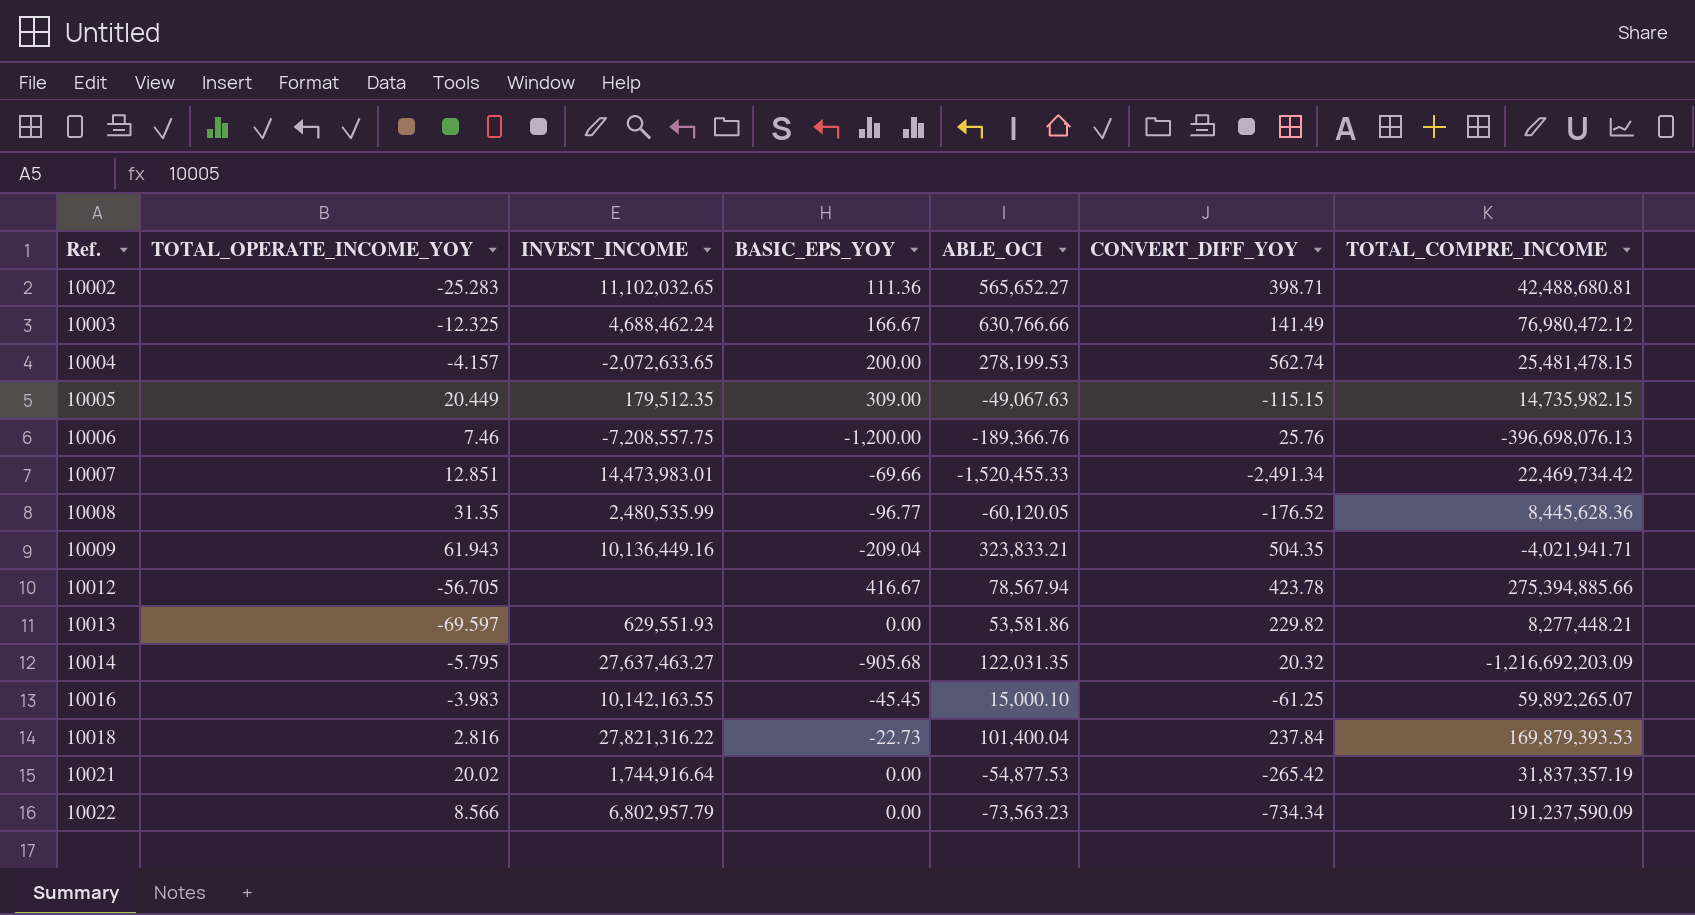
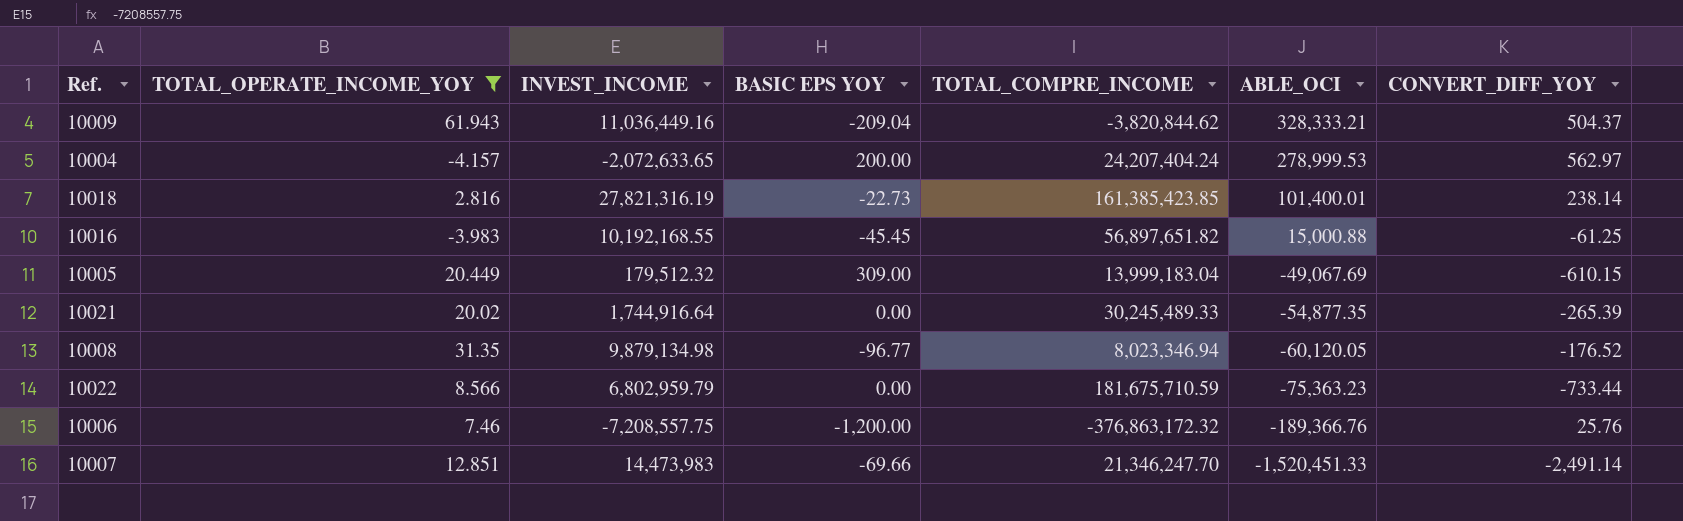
filter: none -> TOTAL_OPERATE_INCOME_YOY >= -4.157
row order: Ref. ascending -> ABLE_OCI descending
column name: BASIC_EPS_YOY -> BASIC EPS YOY
column TOTAL_COMPRE_INCOME | position: 7 -> 5
10009 | INVEST_INCOME: 10,136,449.16 -> 11,036,449.16
10009 | TOTAL_COMPRE_INCOME: -4,021,941.71 -> -3,820,844.62
10009 | ABLE_OCI: 323,833.21 -> 328,333.21
10009 | CONVERT_DIFF_YOY: 504.35 -> 504.37
10004 | TOTAL_COMPRE_INCOME: 25,481,478.15 -> 24,207,404.24
10004 | ABLE_OCI: 278,199.53 -> 278,999.53
10004 | CONVERT_DIFF_YOY: 562.74 -> 562.97
10018 | INVEST_INCOME: 27,821,316.22 -> 27,821,316.19
10018 | TOTAL_COMPRE_INCOME: 169,879,393.53 -> 161,385,423.85
10018 | ABLE_OCI: 101,400.04 -> 101,400.01
10018 | CONVERT_DIFF_YOY: 237.84 -> 238.14
10016 | INVEST_INCOME: 10,142,163.55 -> 10,192,168.55
10016 | TOTAL_COMPRE_INCOME: 59,892,265.07 -> 56,897,651.82
10016 | ABLE_OCI: 15,000.10 -> 15,000.88
10005 | INVEST_INCOME: 179,512.35 -> 179,512.32
10005 | TOTAL_COMPRE_INCOME: 14,735,982.15 -> 13,999,183.04
10005 | ABLE_OCI: -49,067.63 -> -49,067.69
10005 | CONVERT_DIFF_YOY: -115.15 -> -610.15
10021 | TOTAL_COMPRE_INCOME: 31,837,357.19 -> 30,245,489.33
10021 | ABLE_OCI: -54,877.53 -> -54,877.35
10021 | CONVERT_DIFF_YOY: -265.42 -> -265.39
10008 | INVEST_INCOME: 2,480,535.99 -> 9,879,134.98
10008 | TOTAL_COMPRE_INCOME: 8,445,628.36 -> 8,023,346.94
10022 | INVEST_INCOME: 6,802,957.79 -> 6,802,959.79
10022 | TOTAL_COMPRE_INCOME: 191,237,590.09 -> 181,675,710.59
10022 | ABLE_OCI: -73,563.23 -> -75,363.23
10022 | CONVERT_DIFF_YOY: -734.34 -> -733.44
10006 | TOTAL_COMPRE_INCOME: -396,698,076.13 -> -376,863,172.32
10007 | INVEST_INCOME: 14,473,983.01 -> 14,473,983
10007 | TOTAL_COMPRE_INCOME: 22,469,734.42 -> 21,346,247.70
10007 | ABLE_OCI: -1,520,455.33 -> -1,520,451.33
10007 | CONVERT_DIFF_YOY: -2,491.34 -> -2,491.14

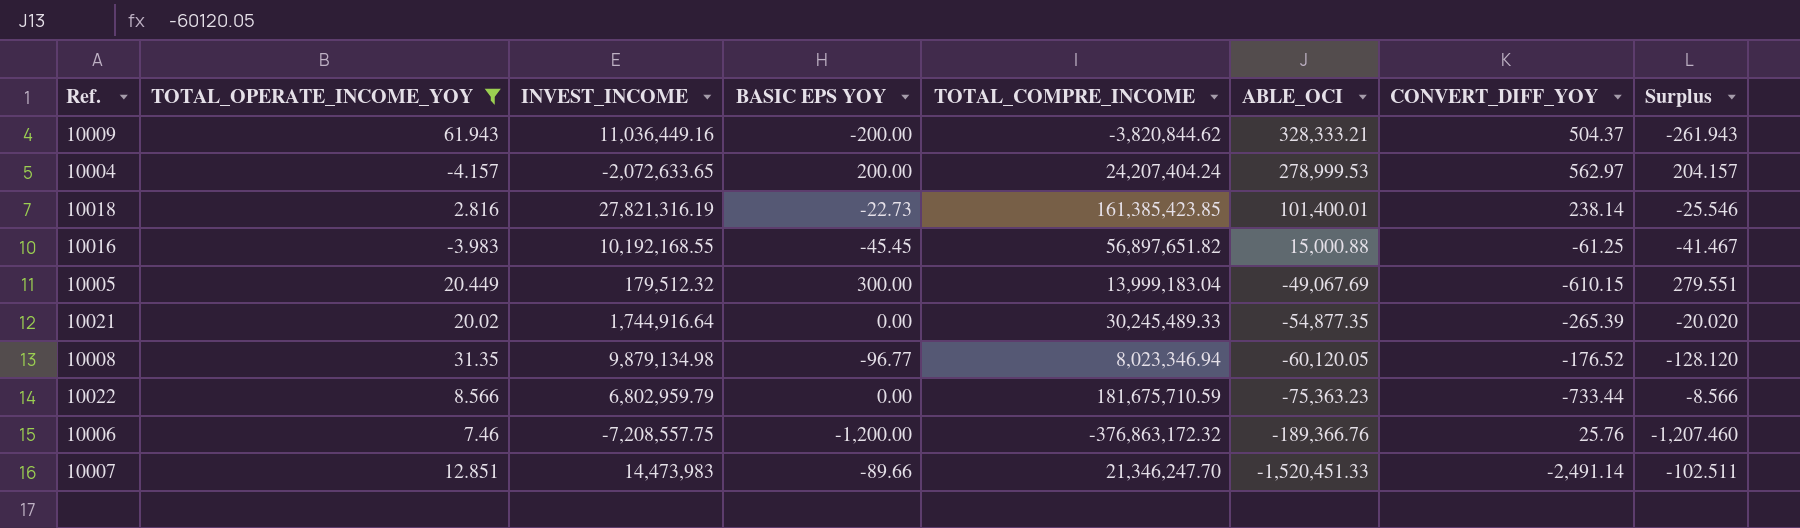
column Surplus | formula: none -> [BASIC EPS YOY] - [TOTAL_OPERATE_INCOME_YOY]
10009 | BASIC EPS YOY: -209.04 -> -200.00
10005 | BASIC EPS YOY: 309.00 -> 300.00
10007 | BASIC EPS YOY: -69.66 -> -89.66

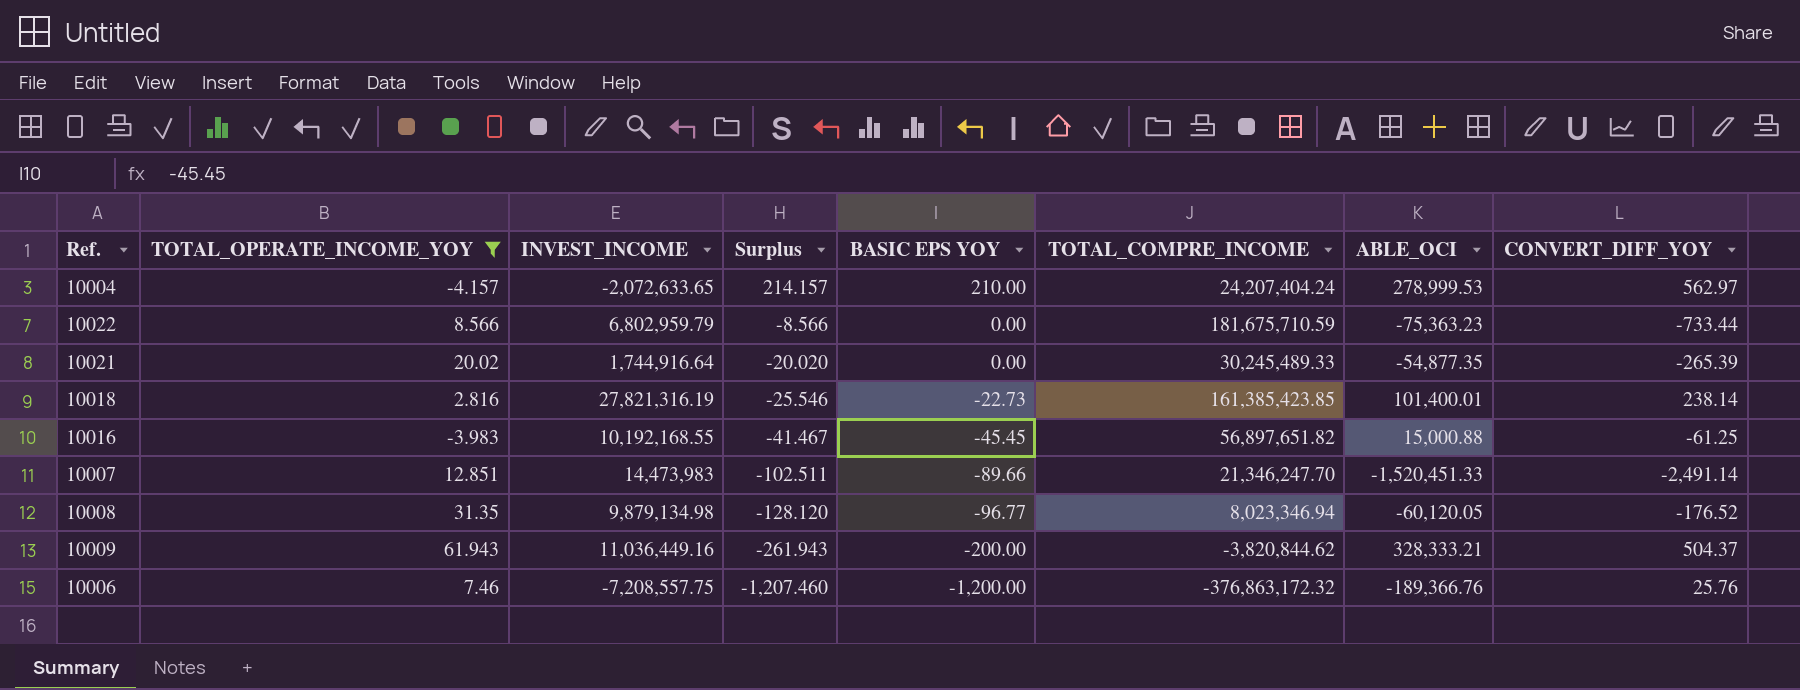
row order: ABLE_OCI descending -> Surplus descending
column Surplus | position: 8 -> 4
row 10005: 20.449 | 179,512.32 | 300.00 | 13,999,183.04 | -49,067.69 | -610.15 | 279.551 -> none
10004 | Surplus: 204.157 -> 214.157
10004 | BASIC EPS YOY: 200.00 -> 210.00

